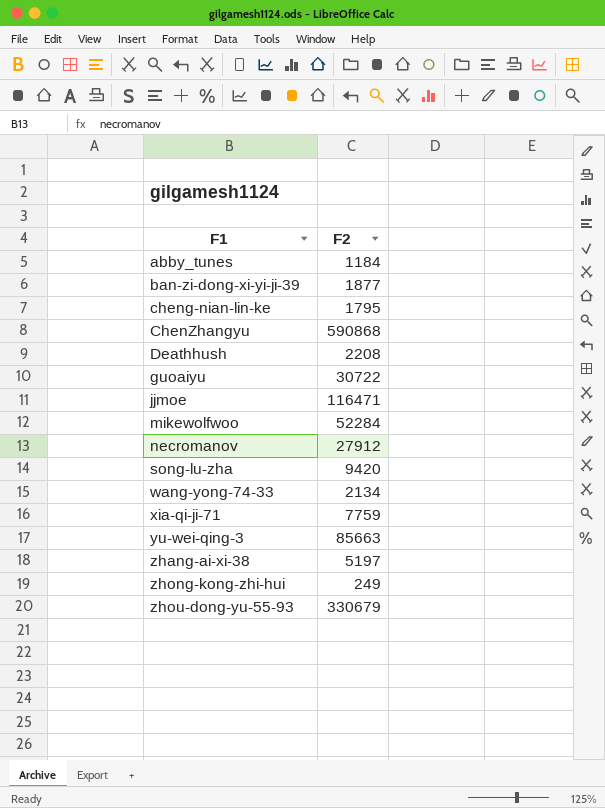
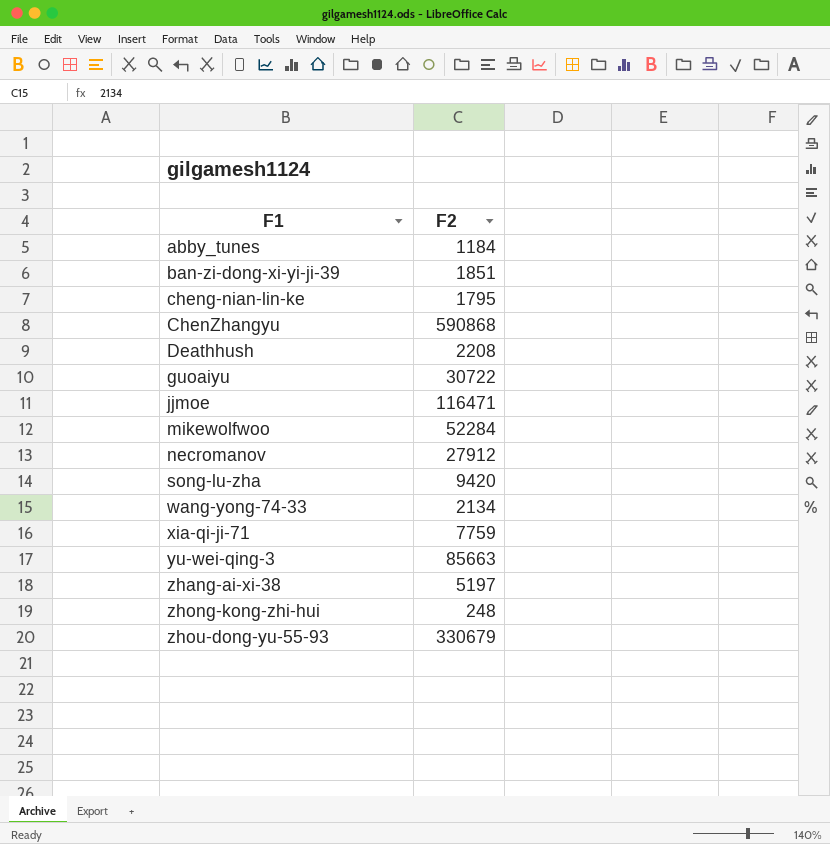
ban-zi-dong-xi-yi-ji-39 | F2: 1877 -> 1851
zhong-kong-zhi-hui | F2: 249 -> 248

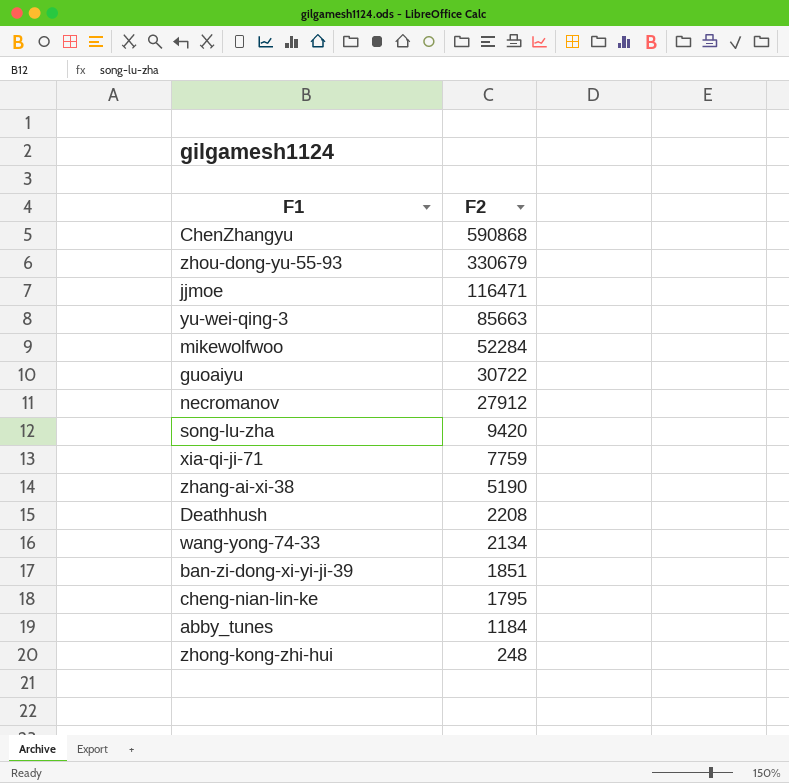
row order: F1 ascending -> F2 descending
zhang-ai-xi-38 | F2: 5197 -> 5190

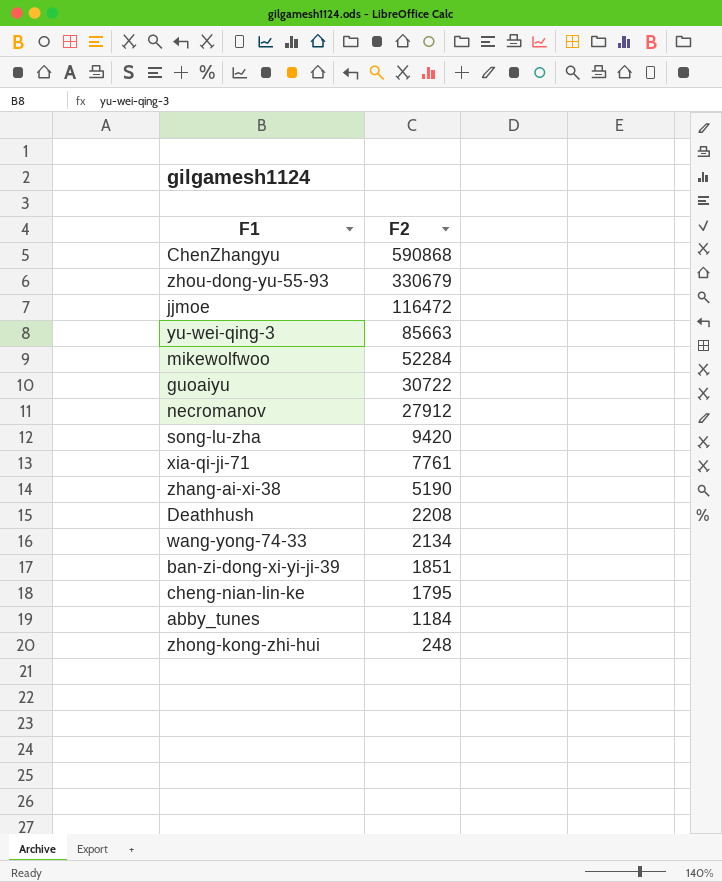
jjmoe | F2: 116471 -> 116472
xia-qi-ji-71 | F2: 7759 -> 7761

